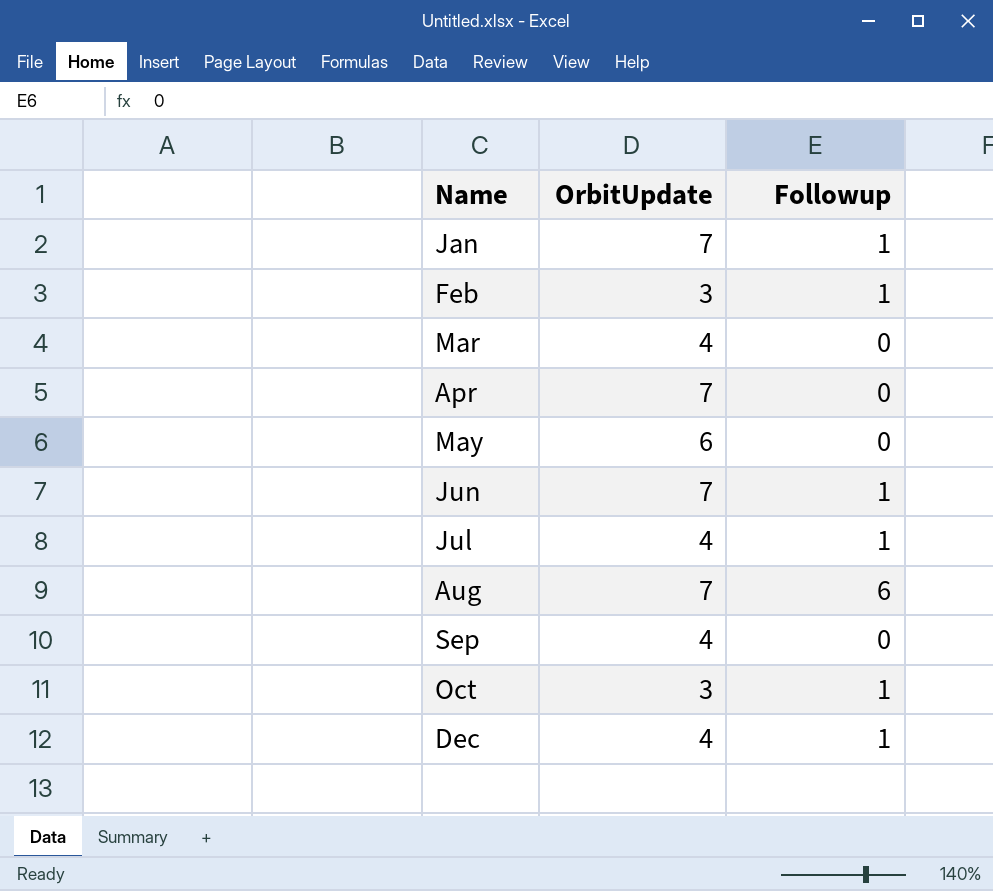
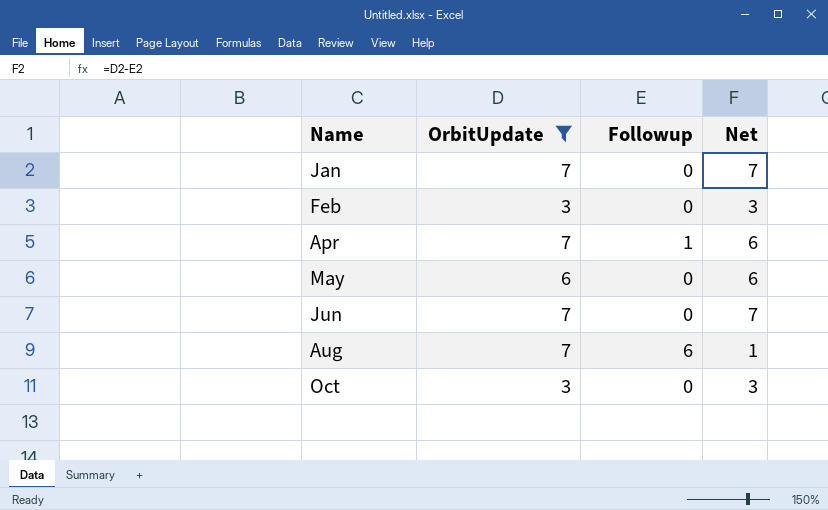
filter: none -> OrbitUpdate != 4
column Net | formula: none -> [OrbitUpdate] - [Followup]
Jan | Followup: 1 -> 0
Feb | Followup: 1 -> 0
Apr | Followup: 0 -> 1
Jun | Followup: 1 -> 0
Oct | Followup: 1 -> 0

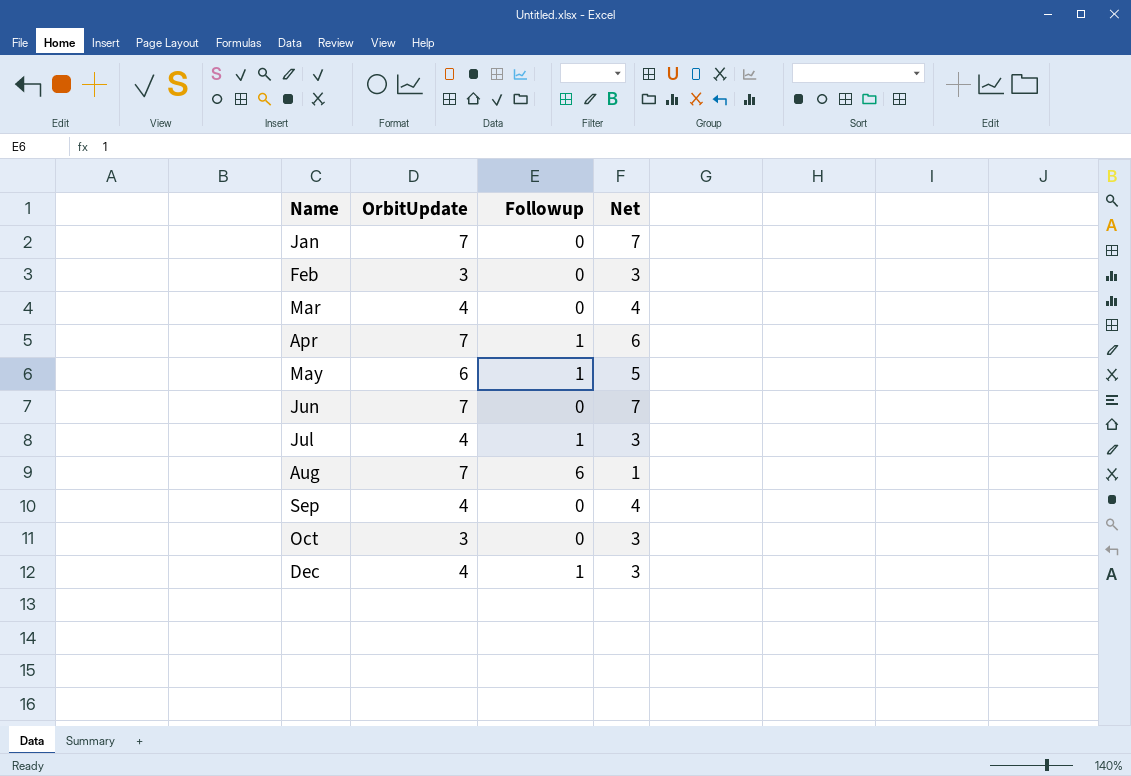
filter: OrbitUpdate != 4 -> none
May | Followup: 0 -> 1
May | Net: 6 -> 5

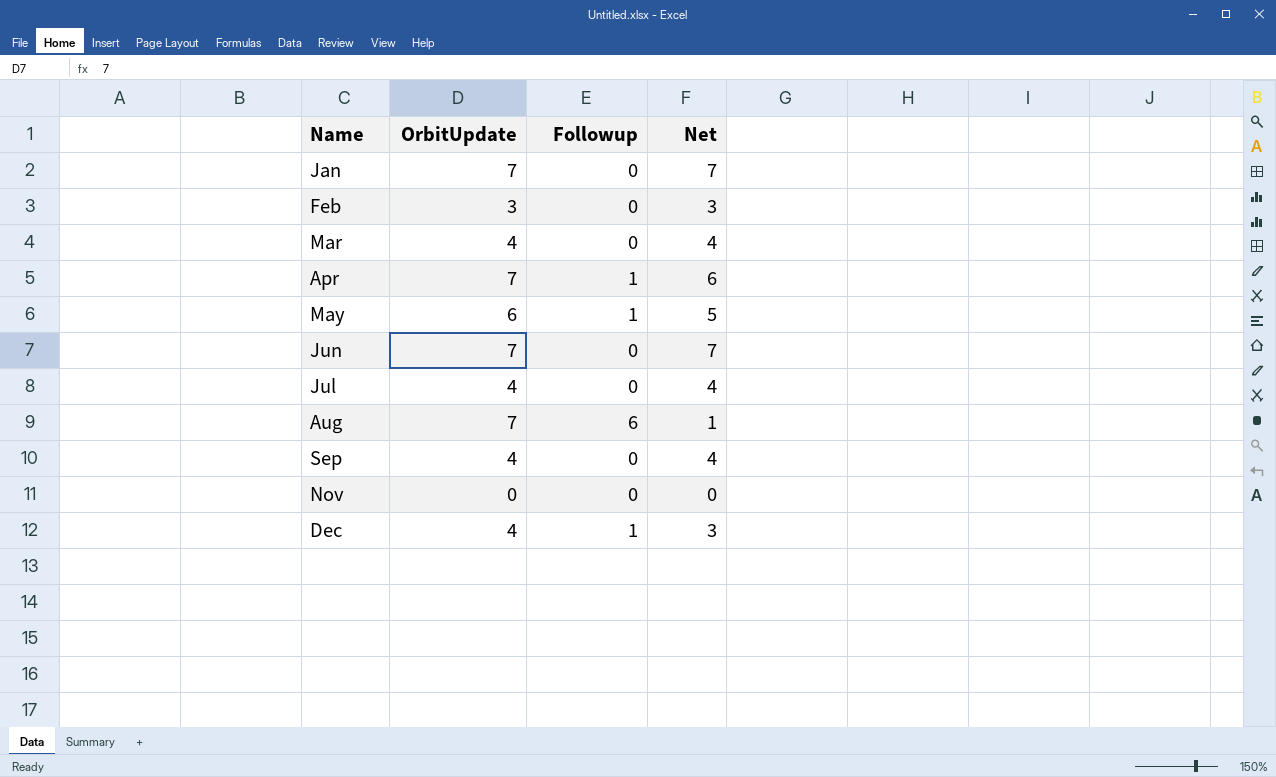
row Oct: 3 | 0 | 3 -> none
Jul | Followup: 1 -> 0
Jul | Net: 3 -> 4
row Nov: none -> 0 | 0 | 0

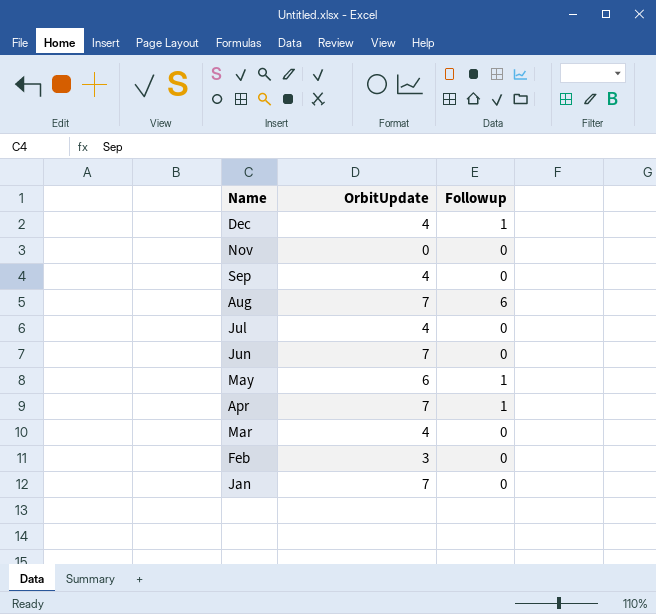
row order: Name ascending -> Name descending
column Net | formula: [OrbitUpdate] - [Followup] -> none

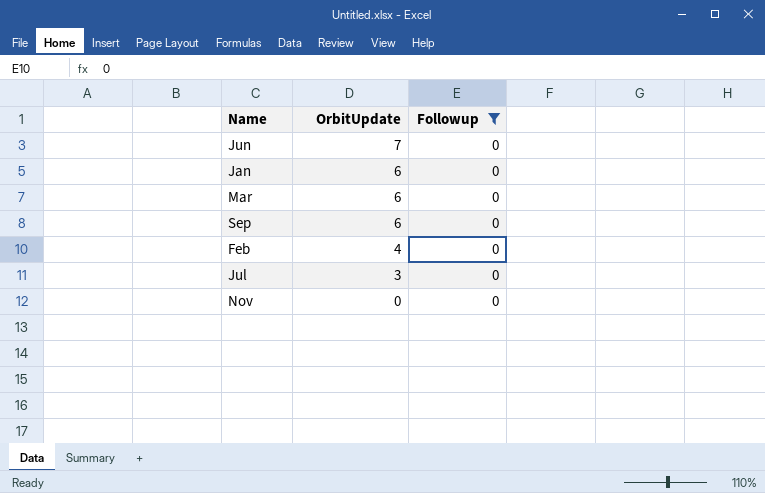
filter: none -> Followup = 0
row order: Name descending -> OrbitUpdate descending
Jan | OrbitUpdate: 7 -> 6
Mar | OrbitUpdate: 4 -> 6
Sep | OrbitUpdate: 4 -> 6
Feb | OrbitUpdate: 3 -> 4
Jul | OrbitUpdate: 4 -> 3

